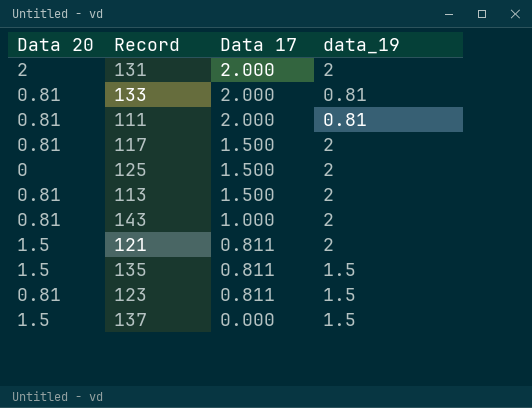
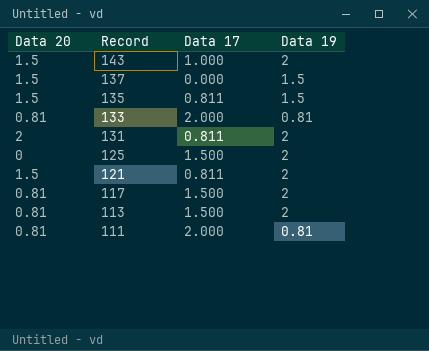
row order: Data 17 descending -> Record descending
column name: data_19 -> Data 19
row 123: 0.81 | 0.811 | 1.5 -> none
143 | Data 20: 0.81 -> 1.5
131 | Data 17: 2.000 -> 0.811

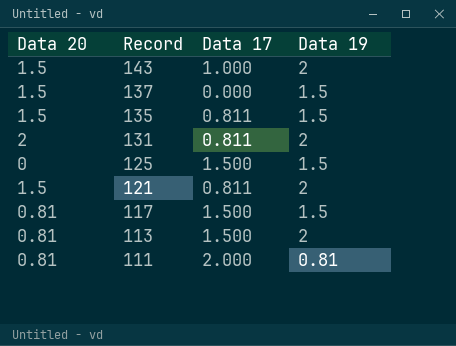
row 133: 0.81 | 2.000 | 0.81 -> none
125 | Data 19: 2 -> 1.5
117 | Data 19: 2 -> 1.5

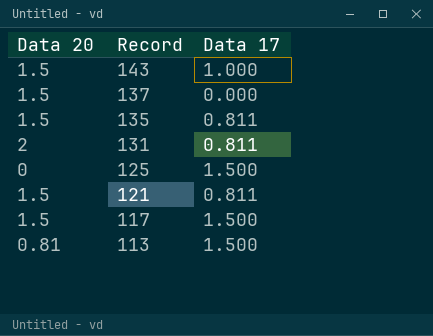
column Data 19 | position: 4 -> none
row 111: 0.81 | 2.000 | 0.81 -> none
117 | Data 20: 0.81 -> 1.5

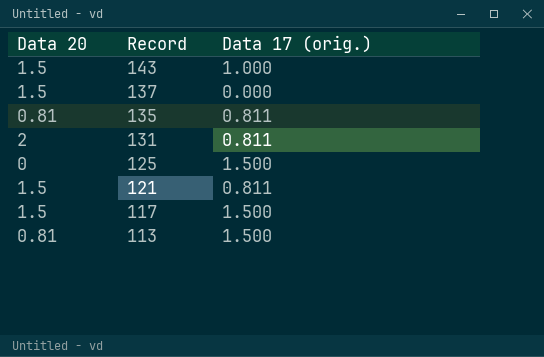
column name: Data 17 -> Data 17 (orig.)
135 | Data 20: 1.5 -> 0.81

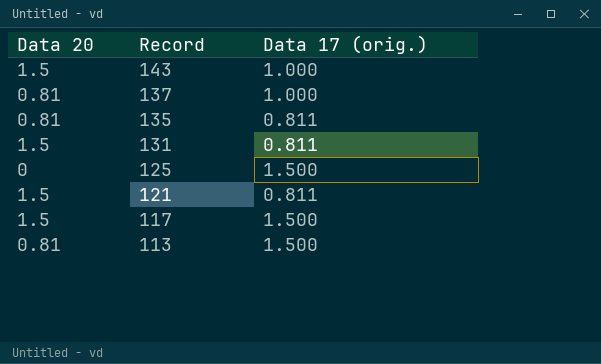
137 | Data 20: 1.5 -> 0.81
137 | Data 17 (orig.): 0.000 -> 1.000
131 | Data 20: 2 -> 1.5

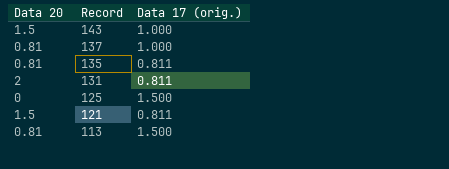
row 117: 1.5 | 1.500 -> none
131 | Data 20: 1.5 -> 2

